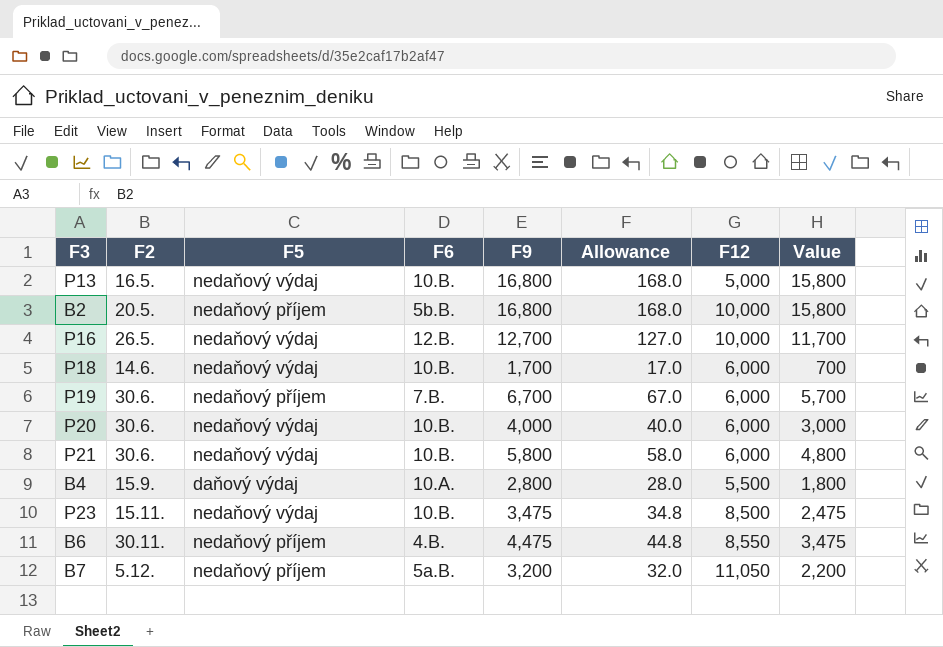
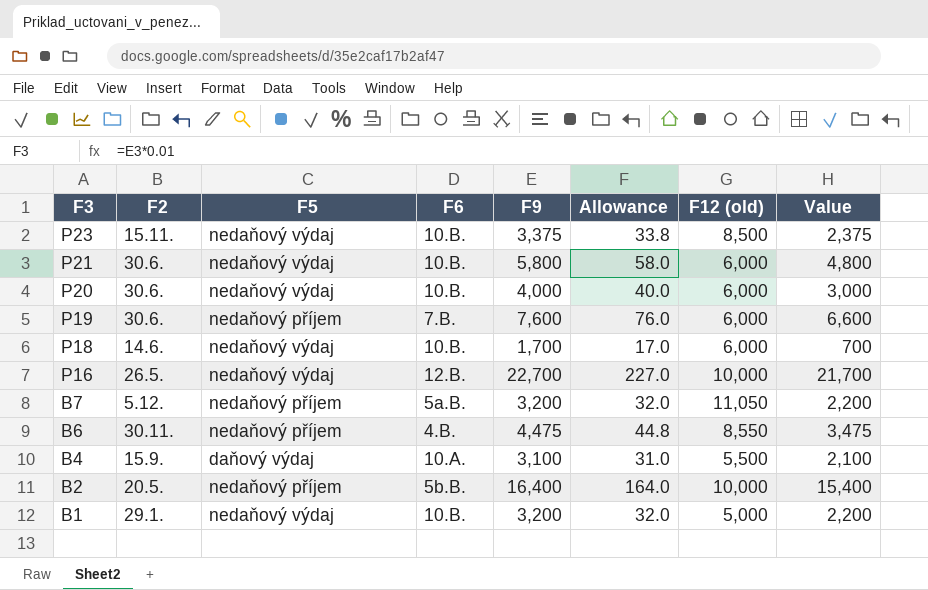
row order: none -> F3 descending
column name: F12 -> F12 (old)
row P13: 16.5. | nedaňový výdaj | 10.B. | 16,800 | 168.0 | 5,000 | 15,800 -> none
P23 | F9: 3,475 -> 3,375
P23 | Allowance: 34.8 -> 33.8
P23 | Value: 2,475 -> 2,375
P19 | F9: 6,700 -> 7,600
P19 | Allowance: 67.0 -> 76.0
P19 | Value: 5,700 -> 6,600
P16 | F9: 12,700 -> 22,700
P16 | Allowance: 127.0 -> 227.0
P16 | Value: 11,700 -> 21,700
B4 | F9: 2,800 -> 3,100
B4 | Allowance: 28.0 -> 31.0
B4 | Value: 1,800 -> 2,100
B2 | F9: 16,800 -> 16,400
B2 | Allowance: 168.0 -> 164.0
B2 | Value: 15,800 -> 15,400
row B1: none -> 29.1. | nedaňový výdaj | 10.B. | 3,200 | 32.0 | 5,000 | 2,200

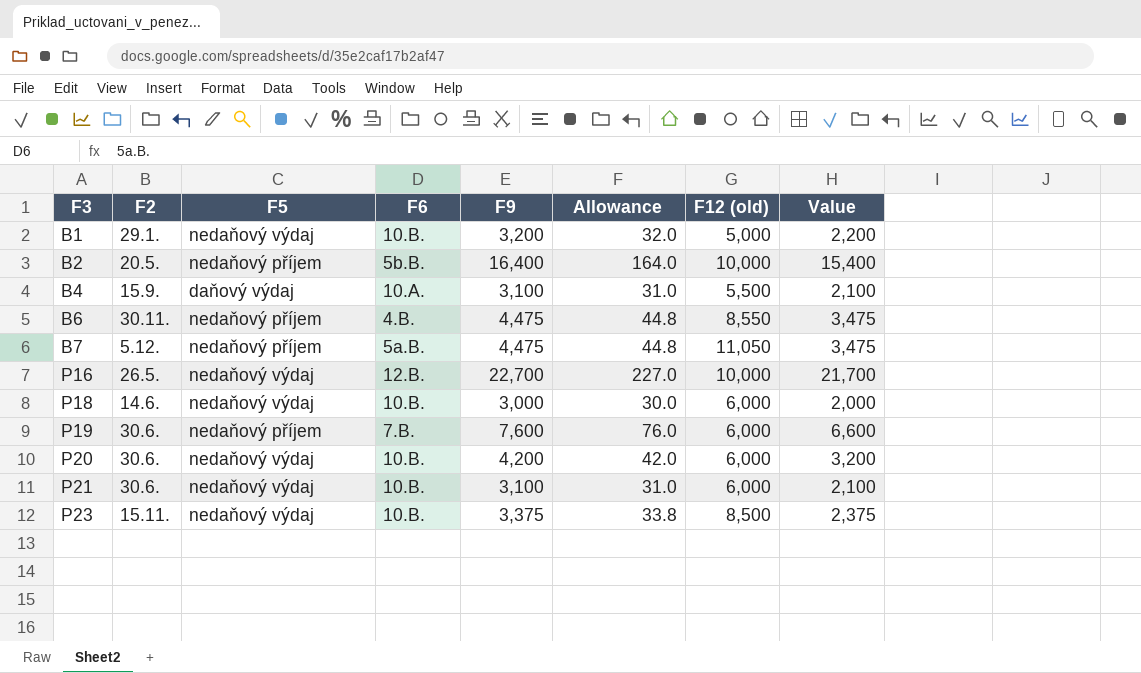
row order: F3 descending -> F3 ascending
B7 | F9: 3,200 -> 4,475
B7 | Allowance: 32.0 -> 44.8
B7 | Value: 2,200 -> 3,475
P18 | F9: 1,700 -> 3,000
P18 | Allowance: 17.0 -> 30.0
P18 | Value: 700 -> 2,000
P20 | F9: 4,000 -> 4,200
P20 | Allowance: 40.0 -> 42.0
P20 | Value: 3,000 -> 3,200
P21 | F9: 5,800 -> 3,100
P21 | Allowance: 58.0 -> 31.0
P21 | Value: 4,800 -> 2,100

